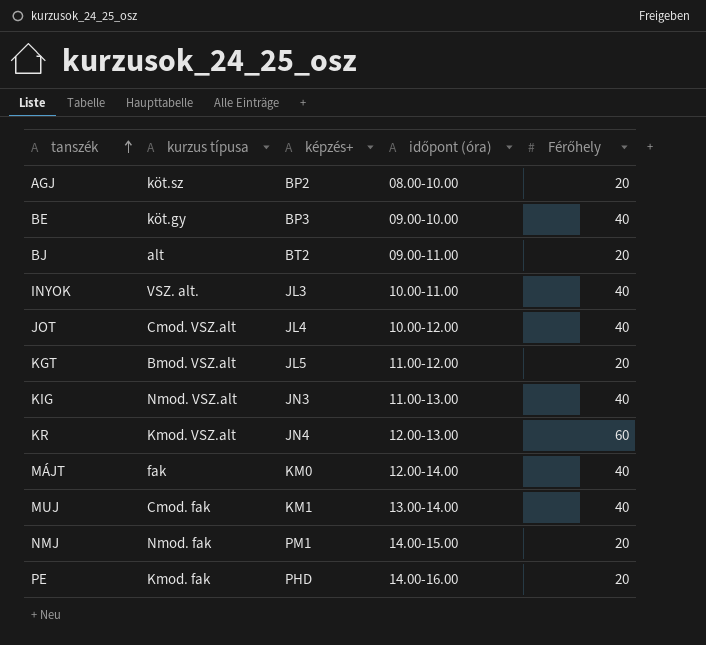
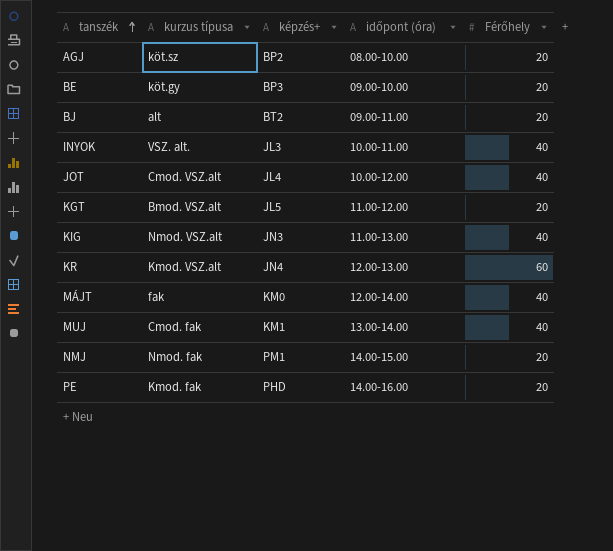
BE | Férőhely: 40 -> 20

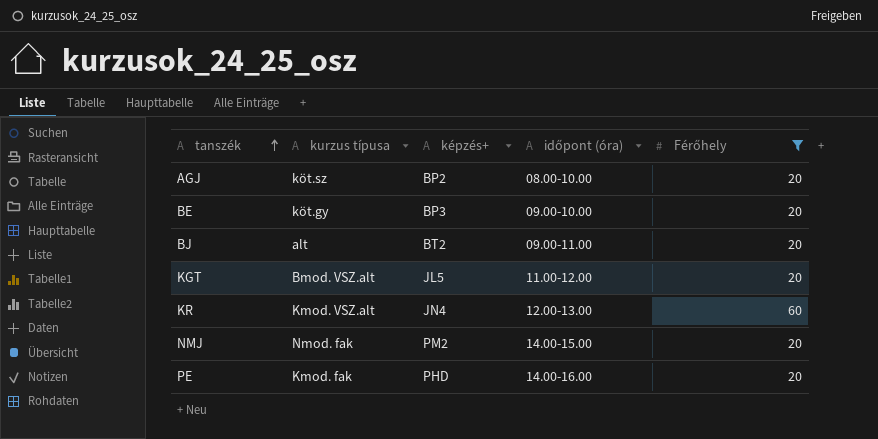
filter: none -> Férőhely != 40
NMJ | képzés+: PM1 -> PM2

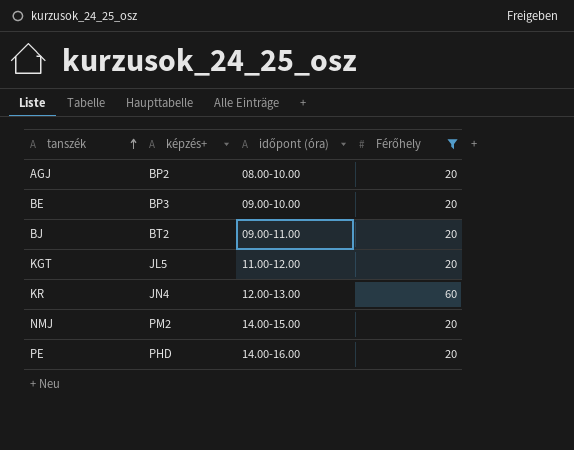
column kurzus típusa | position: 2 -> none

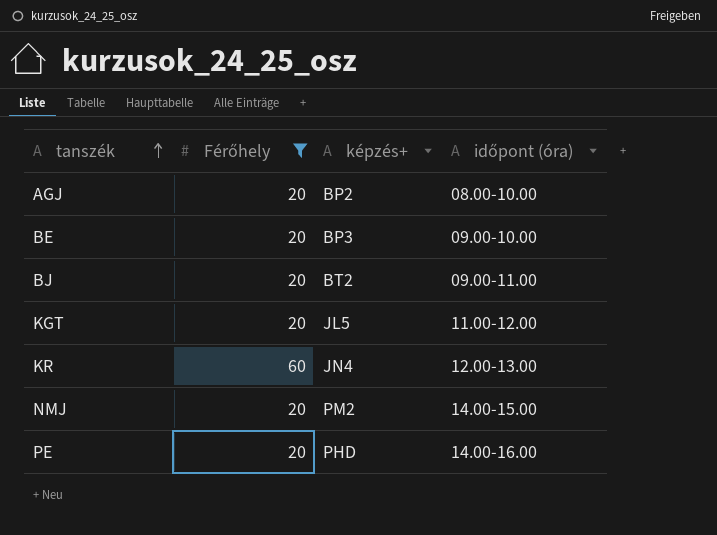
column Férőhely | position: 4 -> 2

